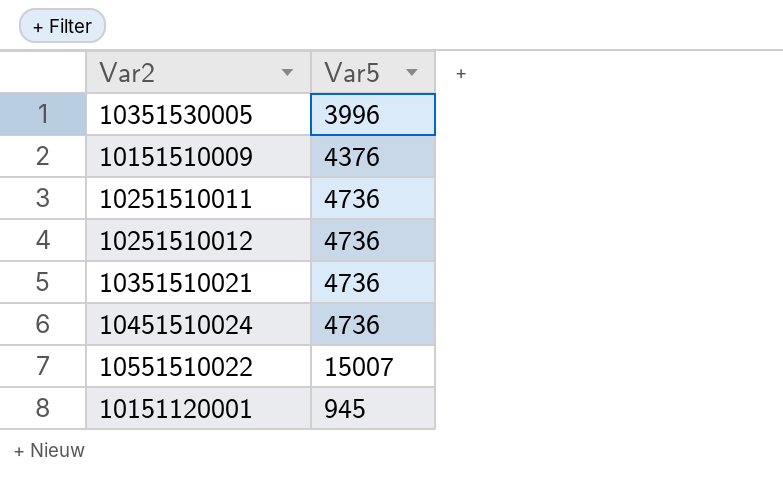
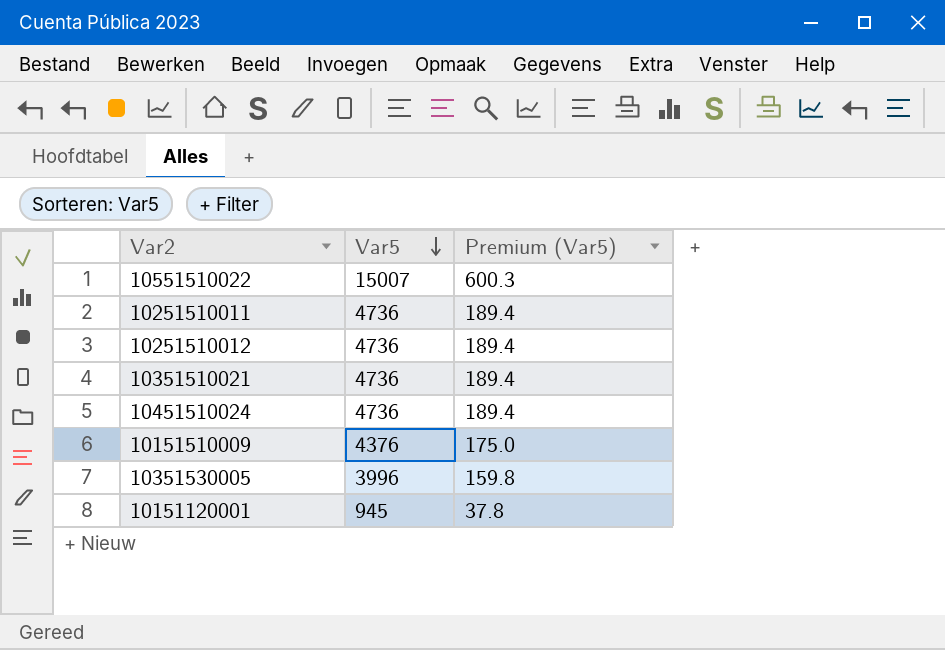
row order: none -> Var5 descending
column Premium (Var5) | formula: none -> [Var5] * 0.04

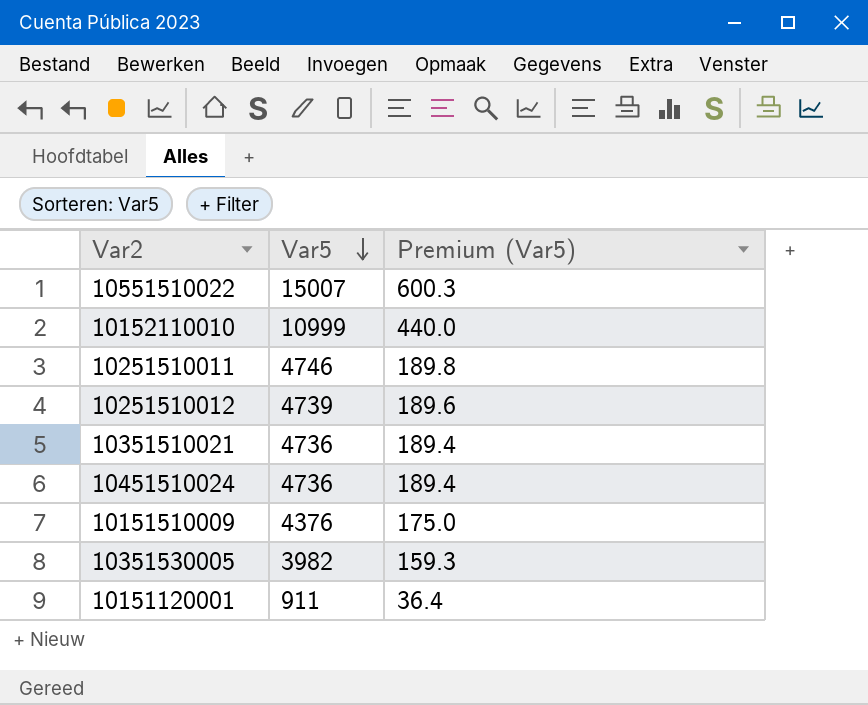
row 10152110010: none -> 10999 | 440.0
10251510011 | Var5: 4736 -> 4746
10251510011 | Premium (Var5): 189.4 -> 189.8
10251510012 | Var5: 4736 -> 4739
10251510012 | Premium (Var5): 189.4 -> 189.6
10351530005 | Var5: 3996 -> 3982
10351530005 | Premium (Var5): 159.8 -> 159.3
10151120001 | Var5: 945 -> 911
10151120001 | Premium (Var5): 37.8 -> 36.4

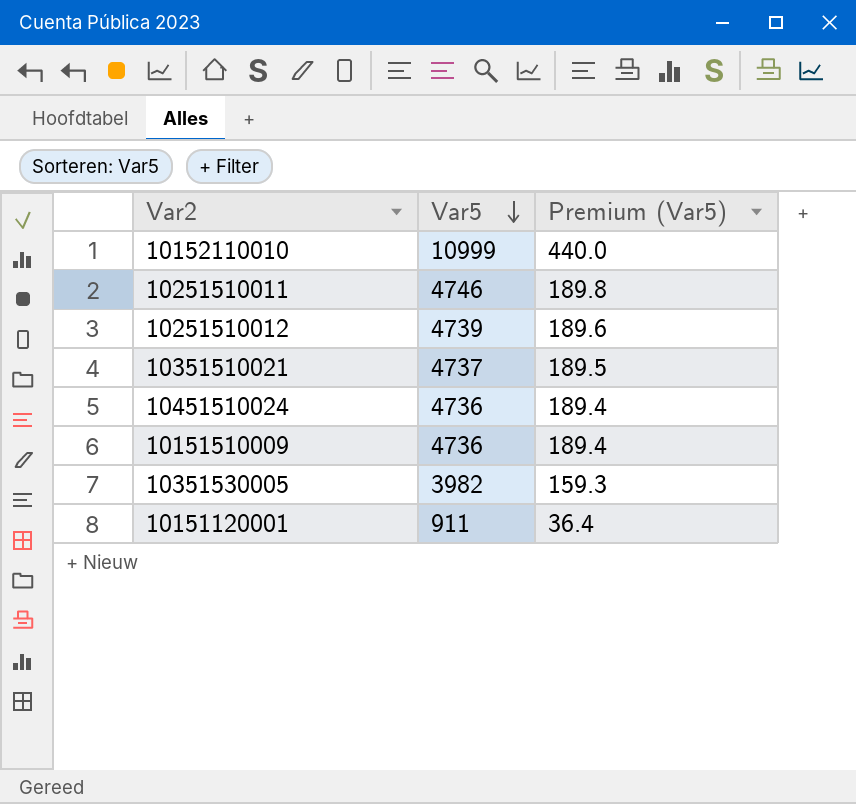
row 10551510022: 15007 | 600.3 -> none
10351510021 | Var5: 4736 -> 4737
10351510021 | Premium (Var5): 189.4 -> 189.5
10151510009 | Var5: 4376 -> 4736
10151510009 | Premium (Var5): 175.0 -> 189.4

